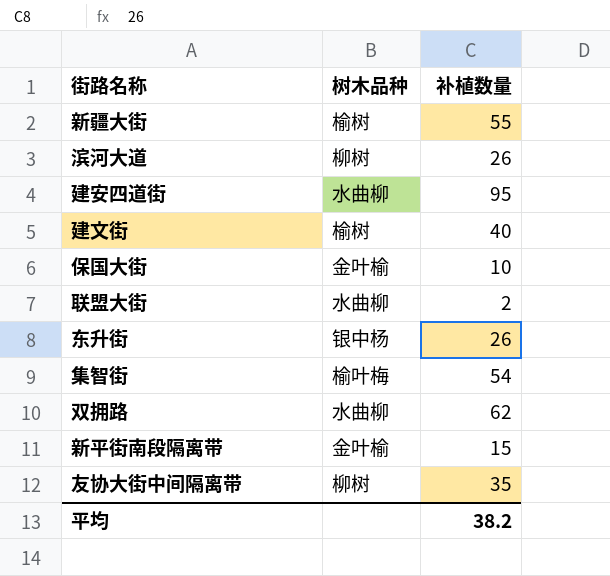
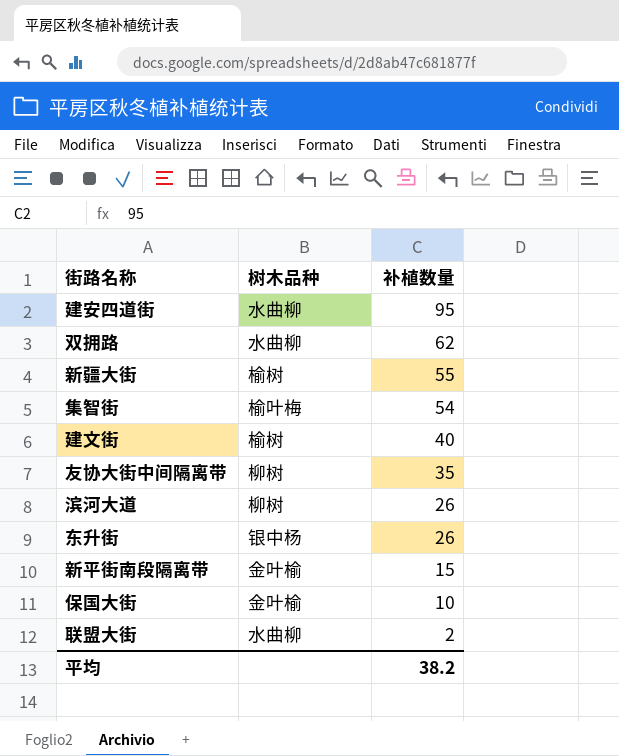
row order: none -> 补植数量 descending

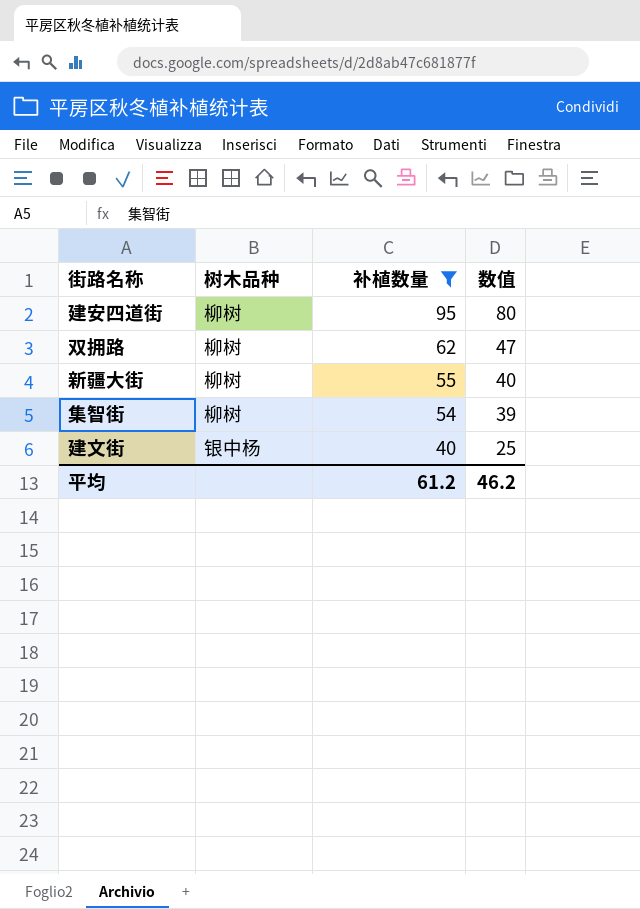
filter: none -> 补植数量 >= 40
column 数值 | formula: none -> [补植数量] - 15
建安四道街 | 树木品种: 水曲柳 -> 柳树
双拥路 | 树木品种: 水曲柳 -> 柳树
新疆大街 | 树木品种: 榆树 -> 柳树
集智街 | 树木品种: 榆叶梅 -> 柳树
建文街 | 树木品种: 榆树 -> 银中杨
平均 | 补植数量: 38.2 -> 61.2

